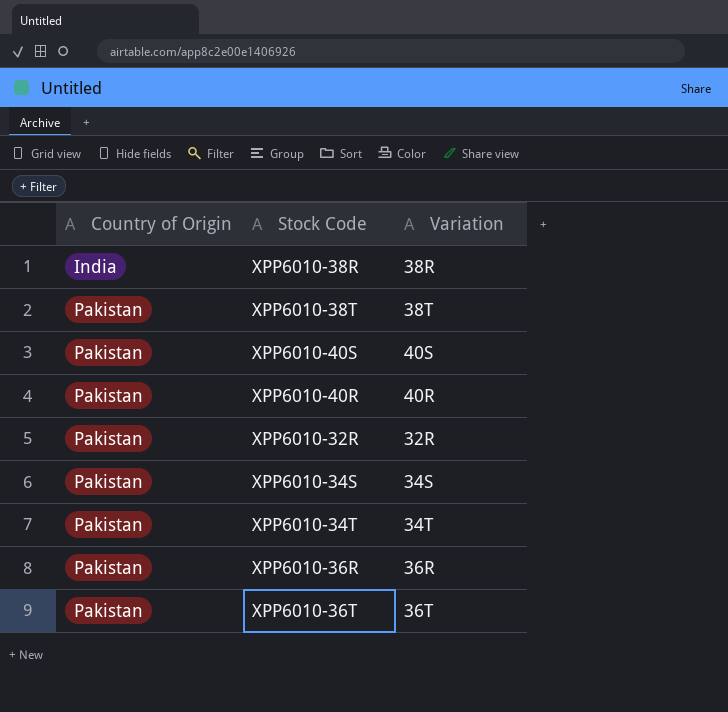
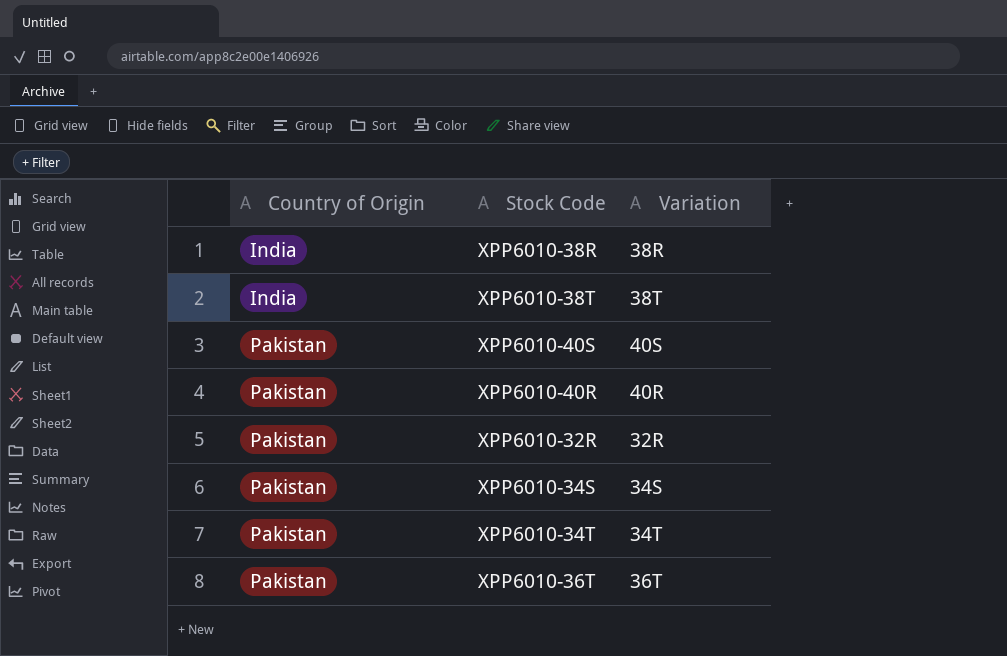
row XPP6010-36R: Pakistan | 36R -> none
XPP6010-38T | Country of Origin: Pakistan -> India

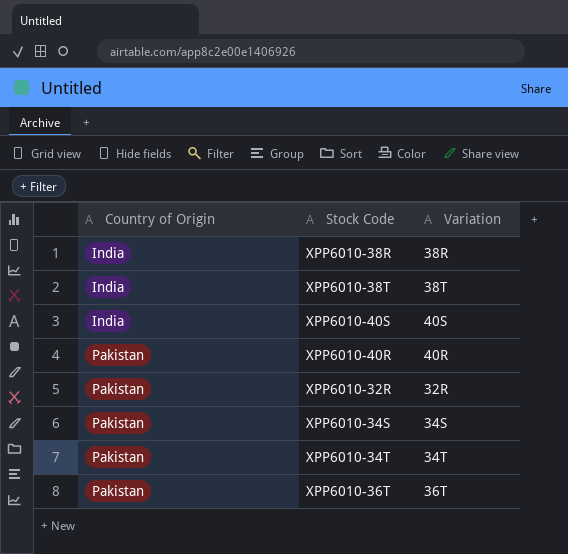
XPP6010-40S | Country of Origin: Pakistan -> India

